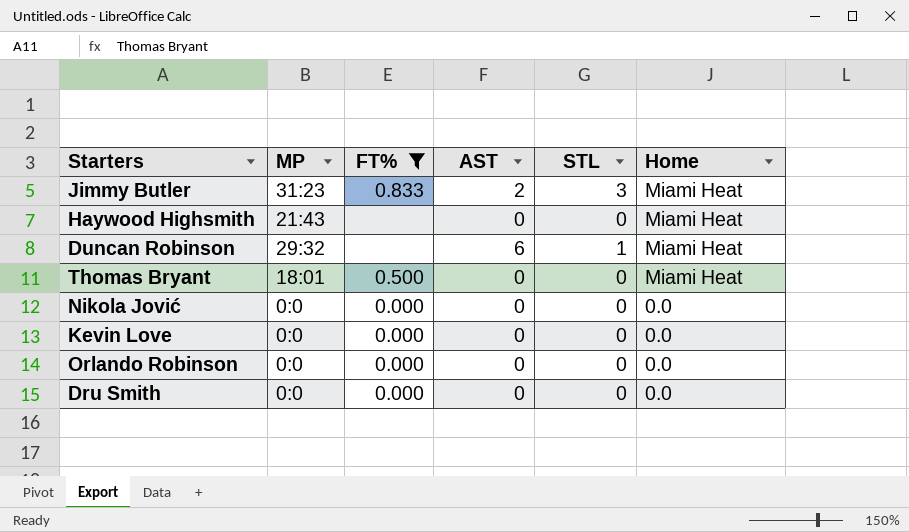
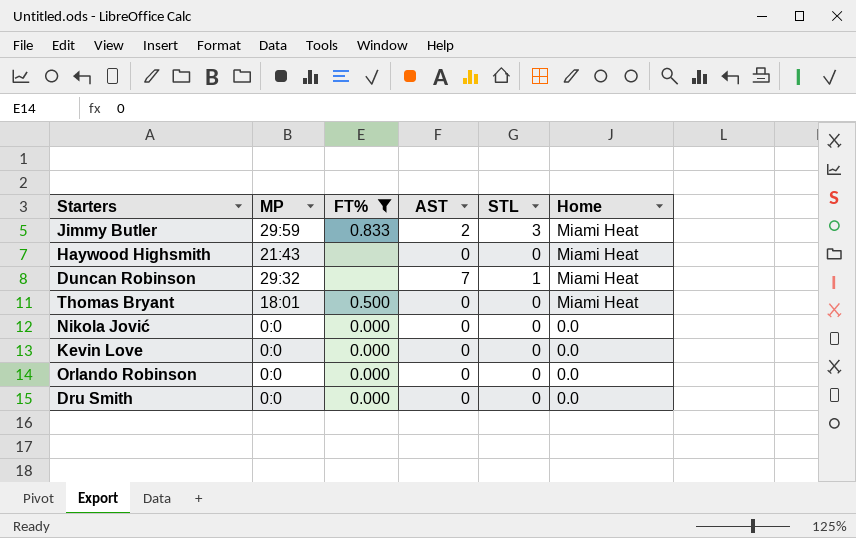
Jimmy Butler | MP: 31:23 -> 29:59
Duncan Robinson | AST: 6 -> 7

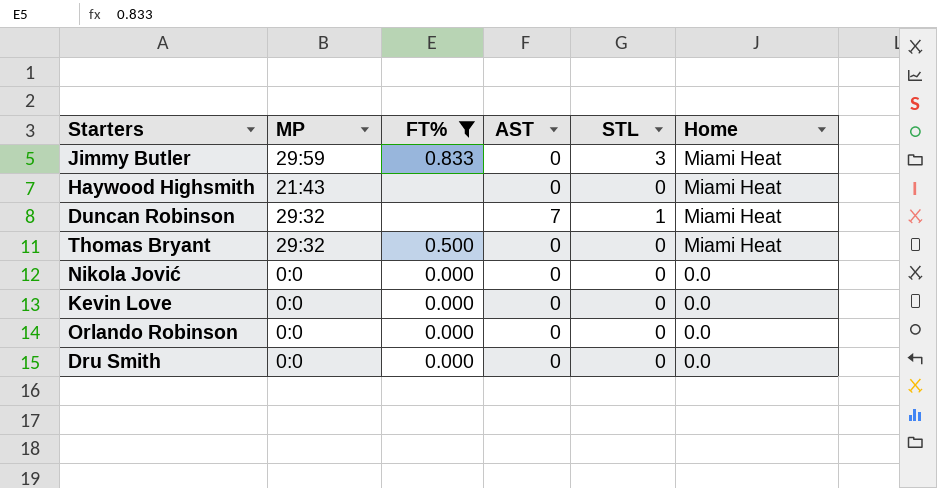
Jimmy Butler | AST: 2 -> 0
Thomas Bryant | MP: 18:01 -> 29:32

